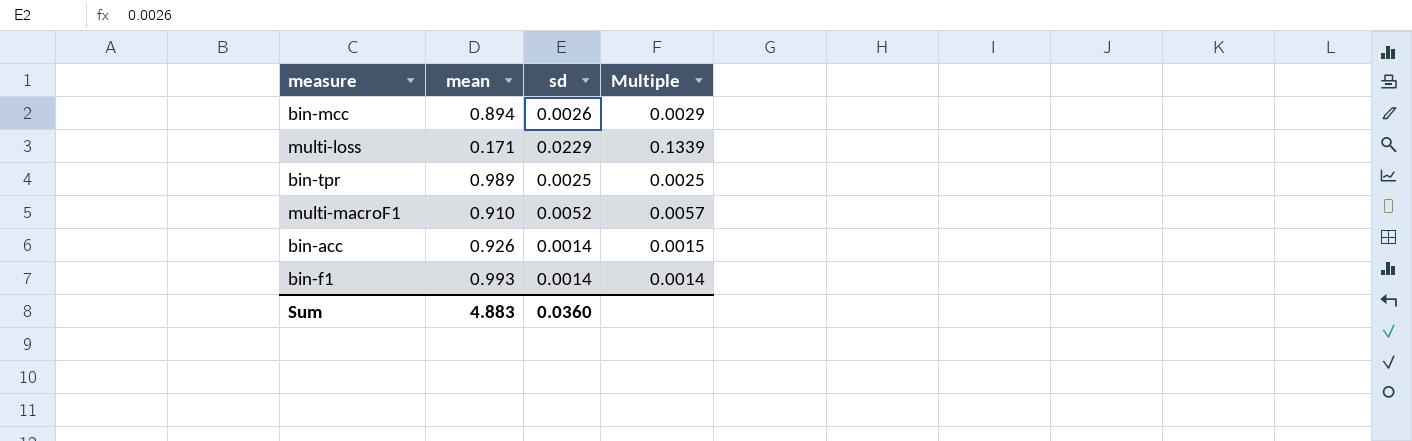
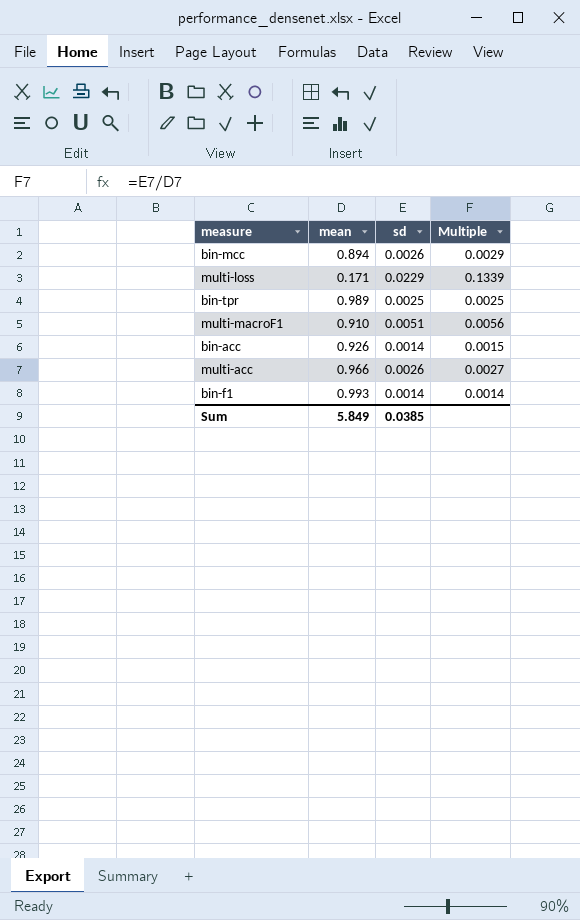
multi-macroF1 | sd: 0.0052 -> 0.0051
multi-macroF1 | Multiple: 0.0057 -> 0.0056
row multi-acc: none -> 0.966 | 0.0026 | 0.0027
Sum | mean: 4.883 -> 5.849
Sum | sd: 0.0360 -> 0.0385

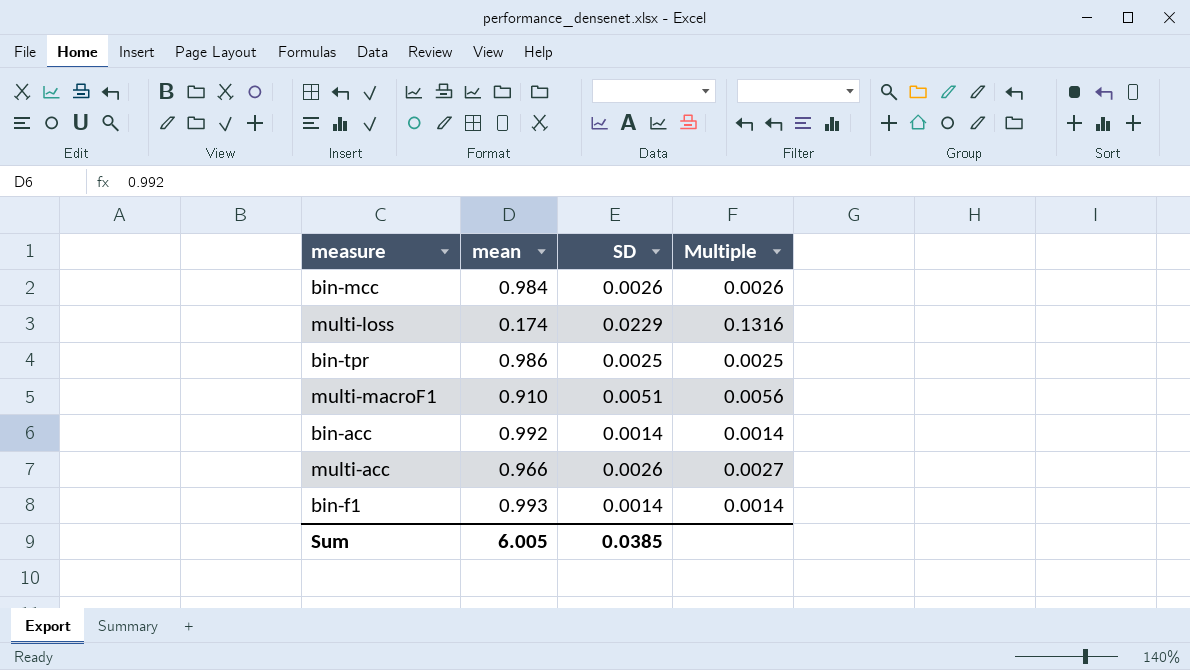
column name: sd -> SD
bin-mcc | mean: 0.894 -> 0.984
bin-mcc | Multiple: 0.0029 -> 0.0026
multi-loss | mean: 0.171 -> 0.174
multi-loss | Multiple: 0.1339 -> 0.1316
bin-tpr | mean: 0.989 -> 0.986
bin-acc | mean: 0.926 -> 0.992
bin-acc | Multiple: 0.0015 -> 0.0014
Sum | mean: 5.849 -> 6.005

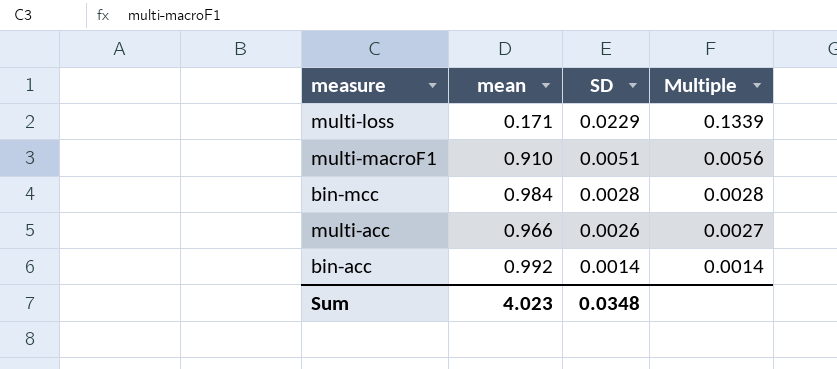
row order: none -> SD descending
row bin-tpr: 0.986 | 0.0025 | 0.0025 -> none
row bin-f1: 0.993 | 0.0014 | 0.0014 -> none
multi-loss | mean: 0.174 -> 0.171
multi-loss | Multiple: 0.1316 -> 0.1339
bin-mcc | SD: 0.0026 -> 0.0028
bin-mcc | Multiple: 0.0026 -> 0.0028
Sum | mean: 6.005 -> 4.023
Sum | SD: 0.0385 -> 0.0348

